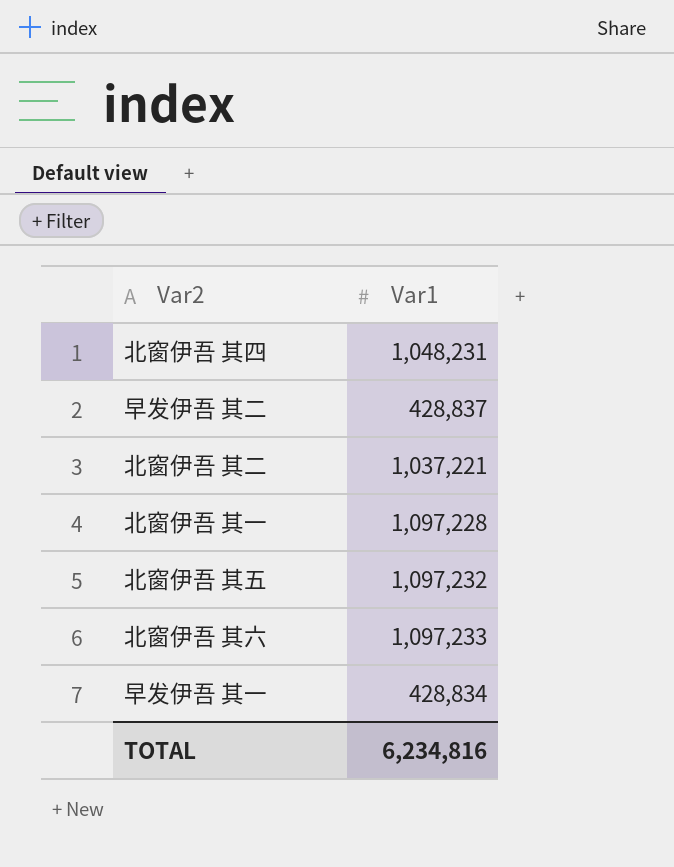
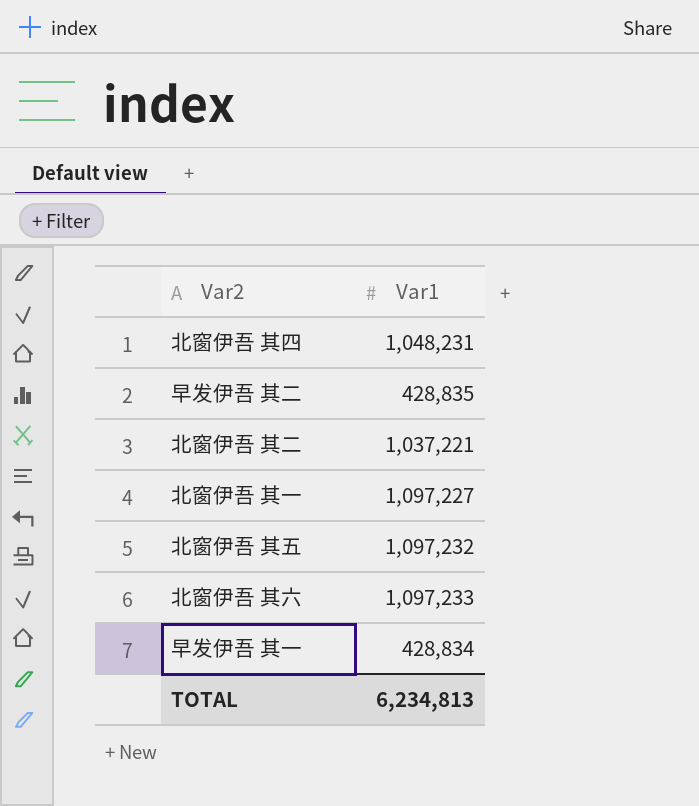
早发伊吾 其二 | Var1: 428,837 -> 428,835
北窗伊吾 其一 | Var1: 1,097,228 -> 1,097,227
TOTAL | Var1: 6,234,816 -> 6,234,813

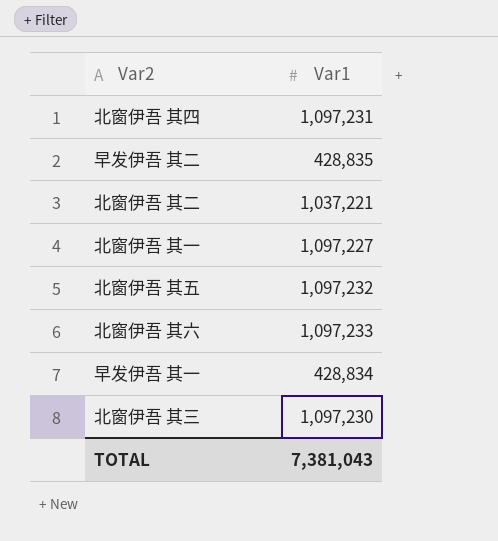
北窗伊吾 其四 | Var1: 1,048,231 -> 1,097,231
row 北窗伊吾 其三: none -> 1,097,230
TOTAL | Var1: 6,234,813 -> 7,381,043

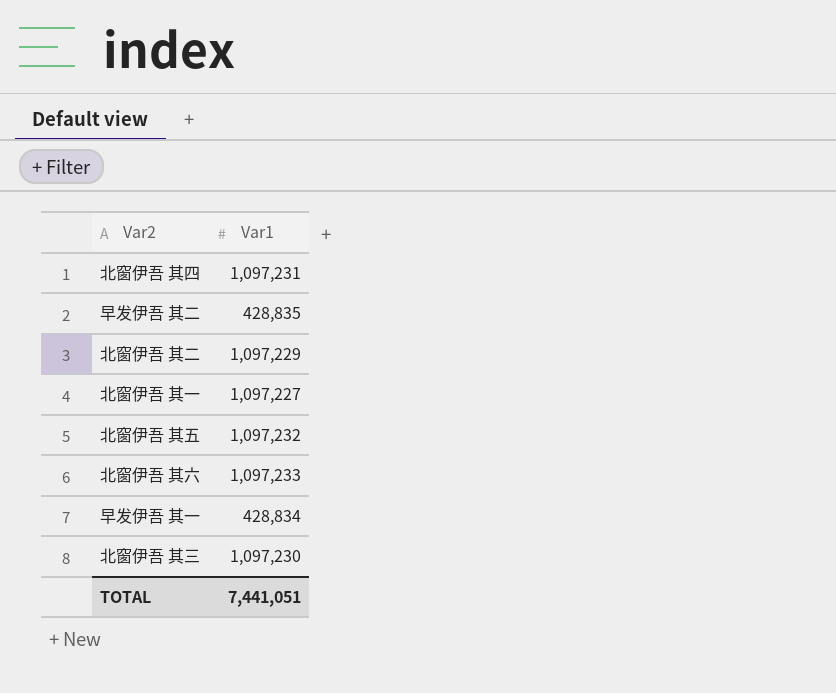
北窗伊吾 其二 | Var1: 1,037,221 -> 1,097,229
TOTAL | Var1: 7,381,043 -> 7,441,051

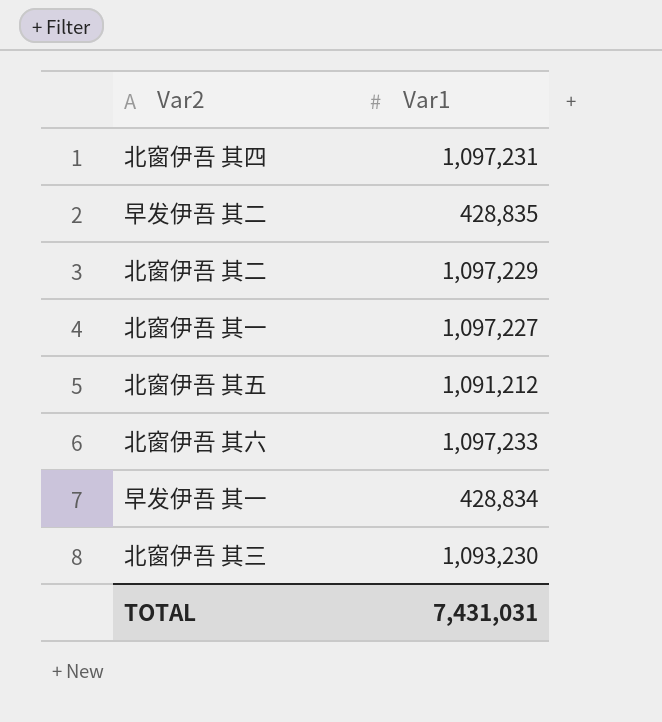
北窗伊吾 其五 | Var1: 1,097,232 -> 1,091,212
北窗伊吾 其三 | Var1: 1,097,230 -> 1,093,230
TOTAL | Var1: 7,441,051 -> 7,431,031

